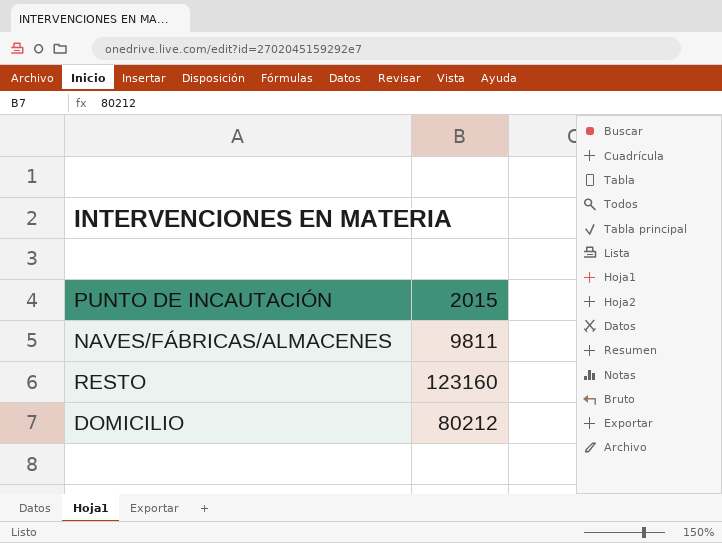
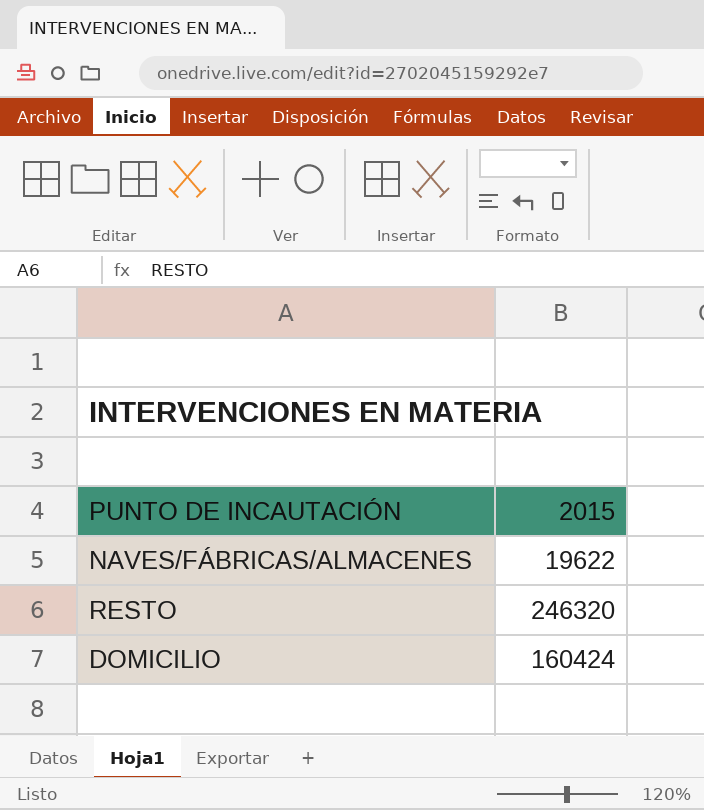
NAVES/FÁBRICAS/ALMACENES | 2015: 9811 -> 19622
RESTO | 2015: 123160 -> 246320
DOMICILIO | 2015: 80212 -> 160424

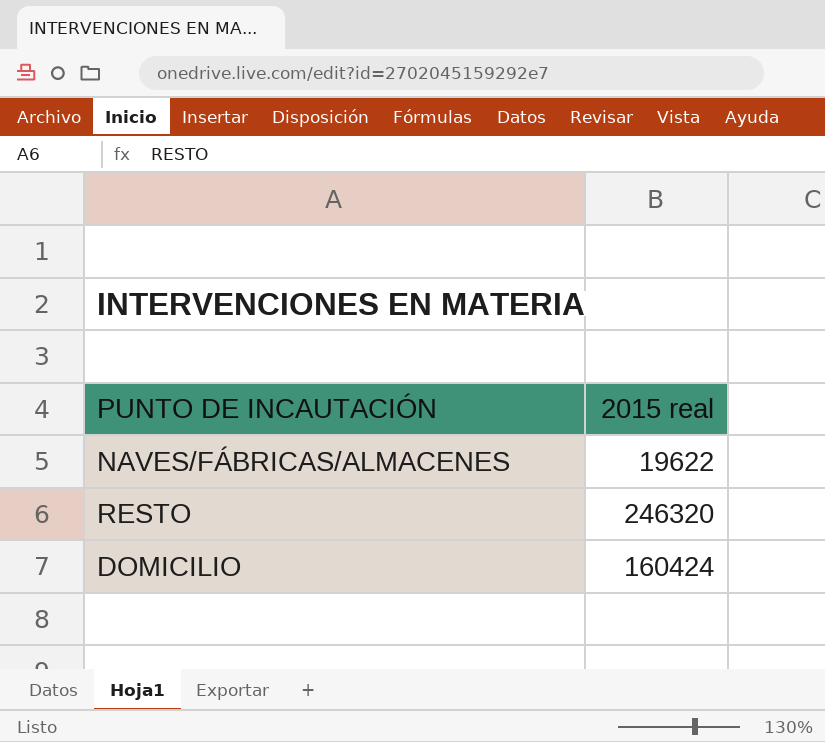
column name: 2015 -> 2015 real

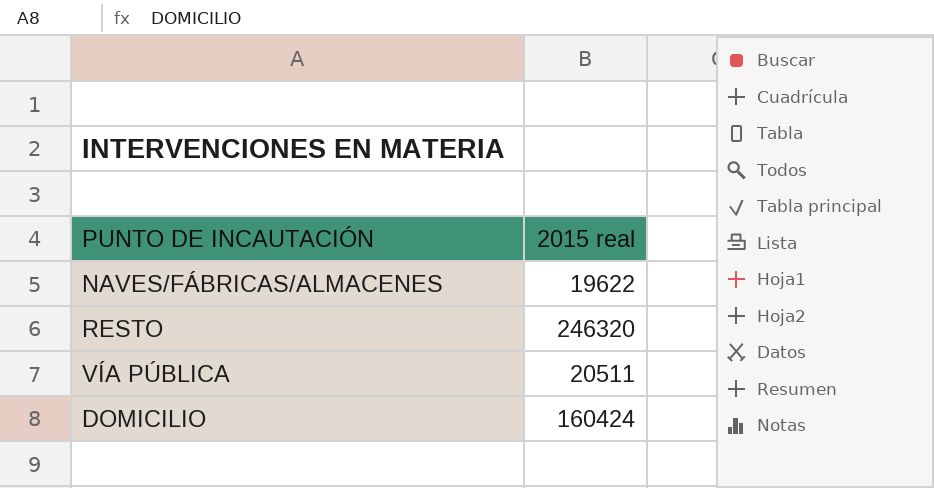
row VÍA PÚBLICA: none -> 20511

